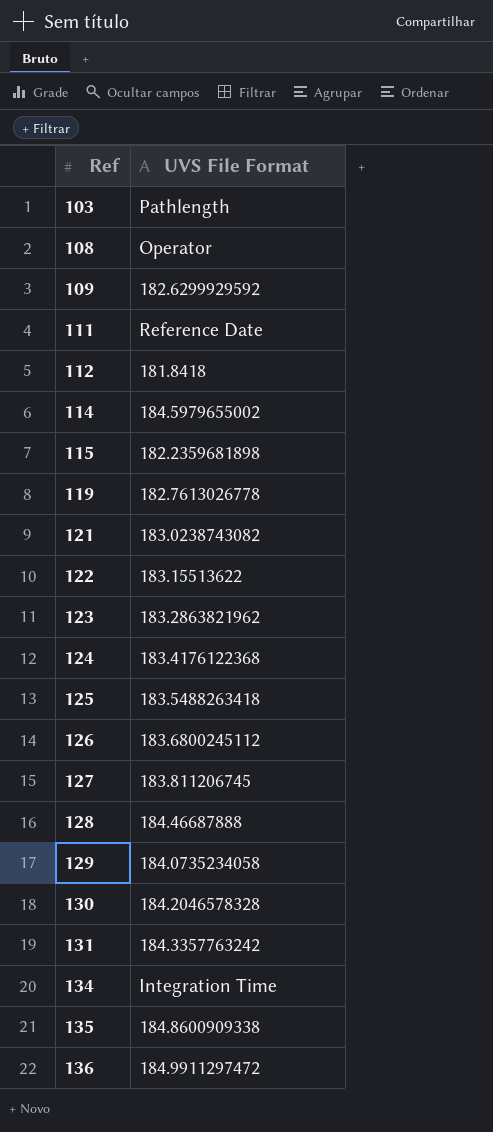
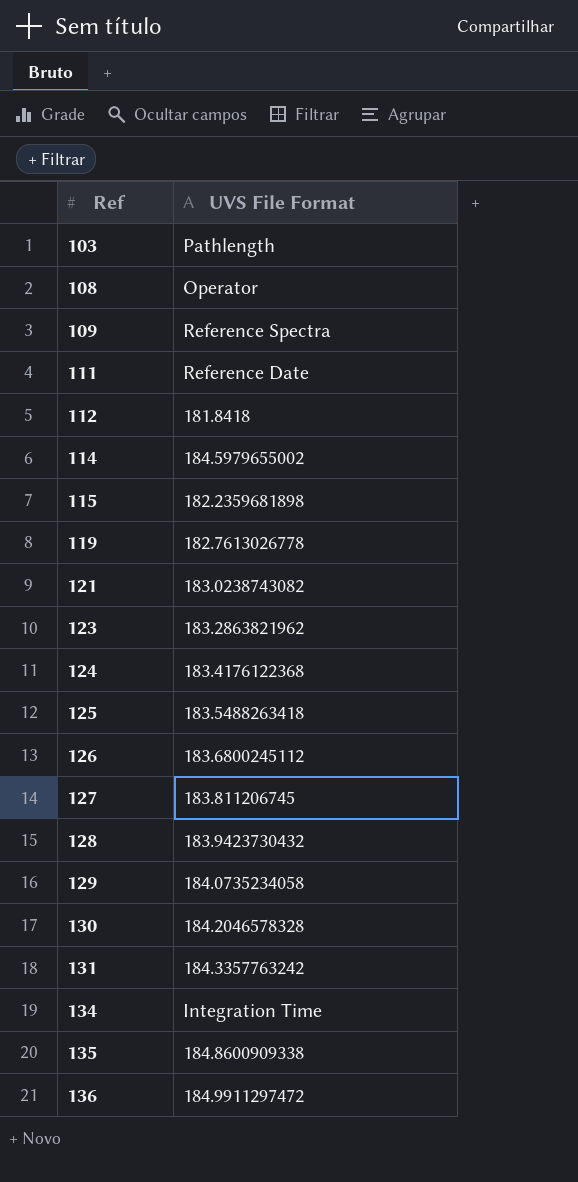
row 122: 183.15513622 -> none
109 | UVS File Format: 182.6299929592 -> Reference Spectra
128 | UVS File Format: 184.46687888 -> 183.9423730432

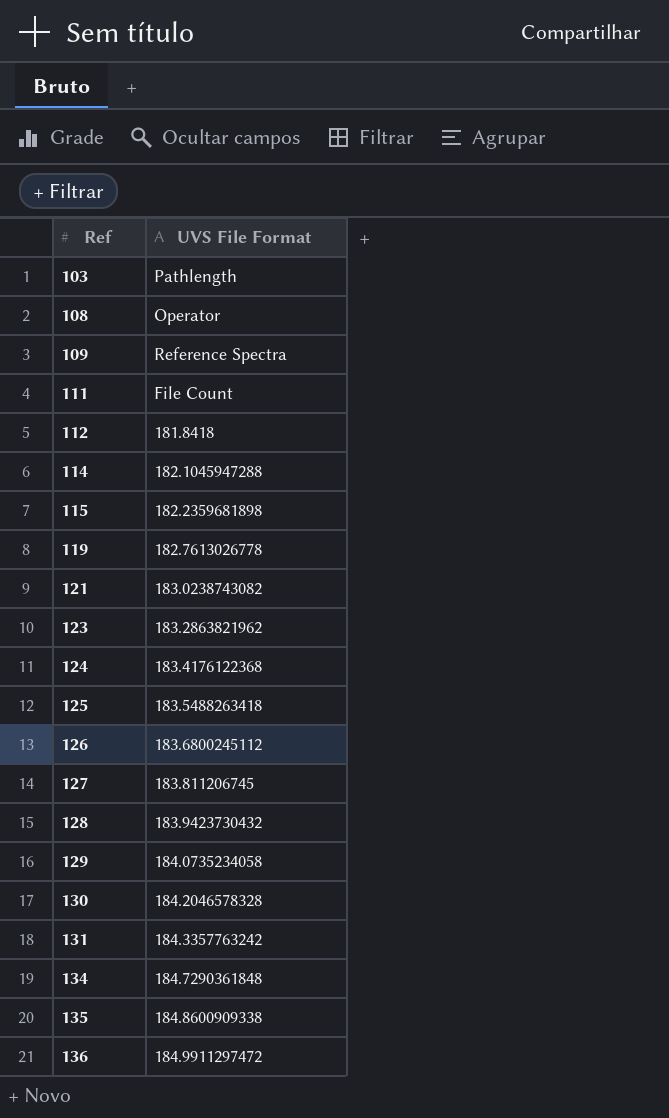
111 | UVS File Format: Reference Date -> File Count
114 | UVS File Format: 184.5979655002 -> 182.1045947288
134 | UVS File Format: Integration Time -> 184.7290361848

